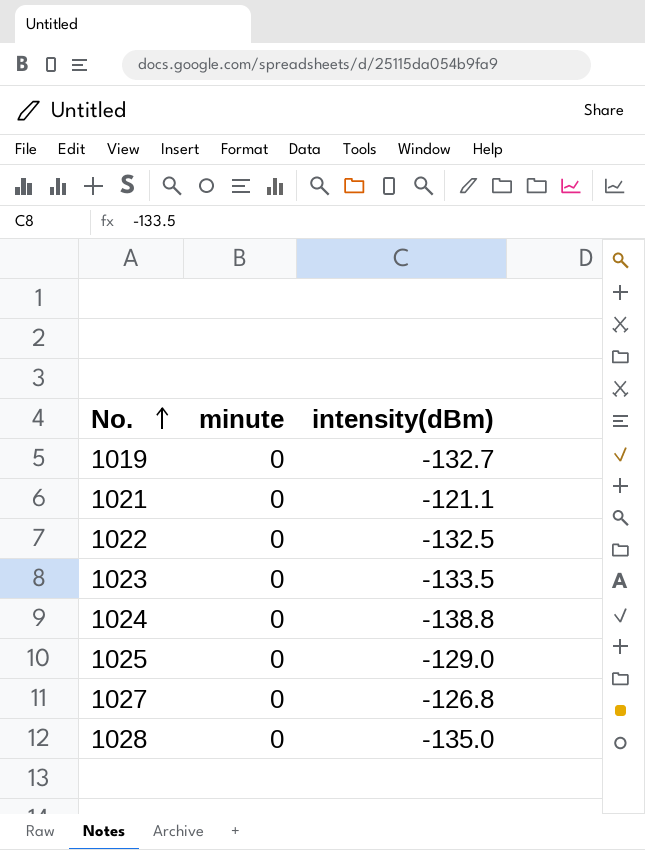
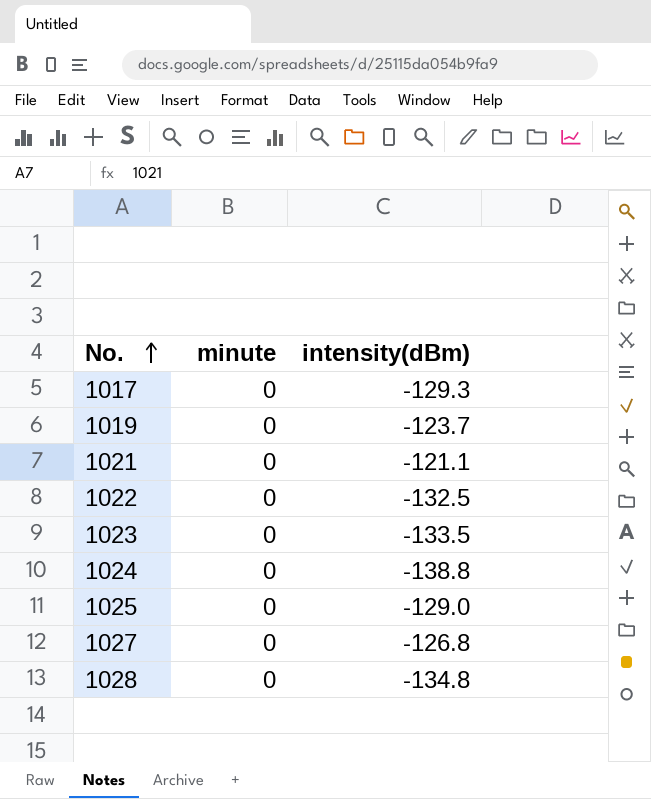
row 1017: none -> 0 | -129.3
1019 | intensity(dBm): -132.7 -> -123.7
1028 | intensity(dBm): -135.0 -> -134.8

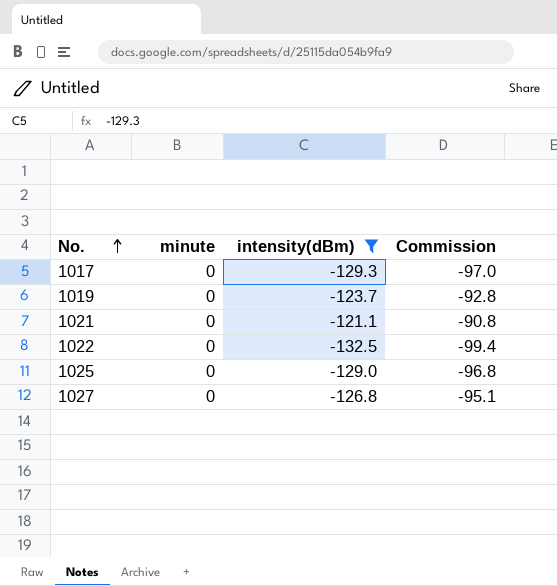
filter: none -> intensity(dBm) >= -132.5
column Commission | formula: none -> [intensity(dBm)] * 0.75

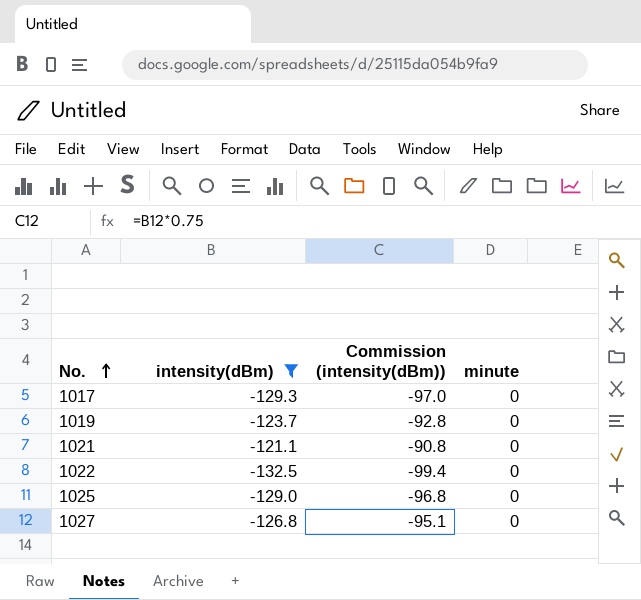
column name: Commission -> Commission (intensity(dBm))
column minute | position: 2 -> 4

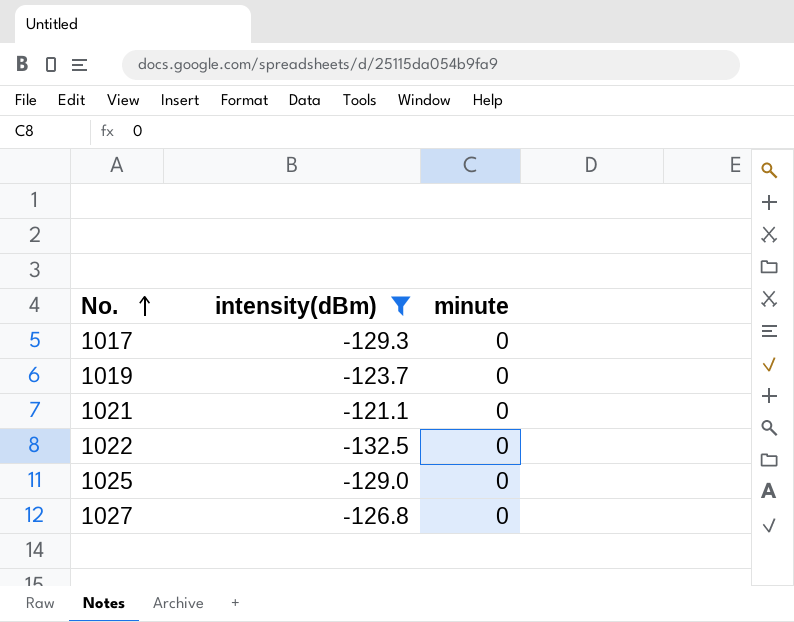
column Commission (intensity(dBm)) | formula: [intensity(dBm)] * 0.75 -> none

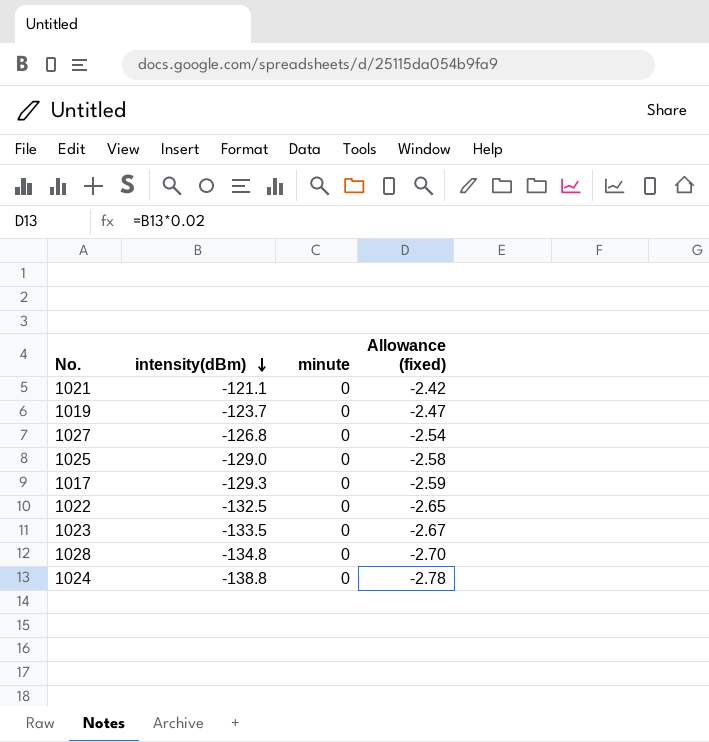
filter: intensity(dBm) >= -132.5 -> none
row order: No. ascending -> intensity(dBm) descending
column Allowance (fixed) | formula: none -> [intensity(dBm)] * 0.02

